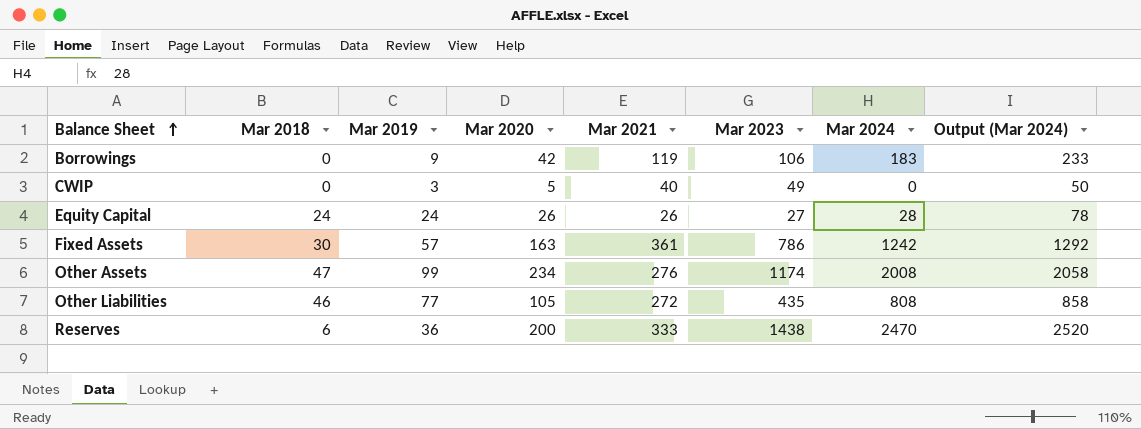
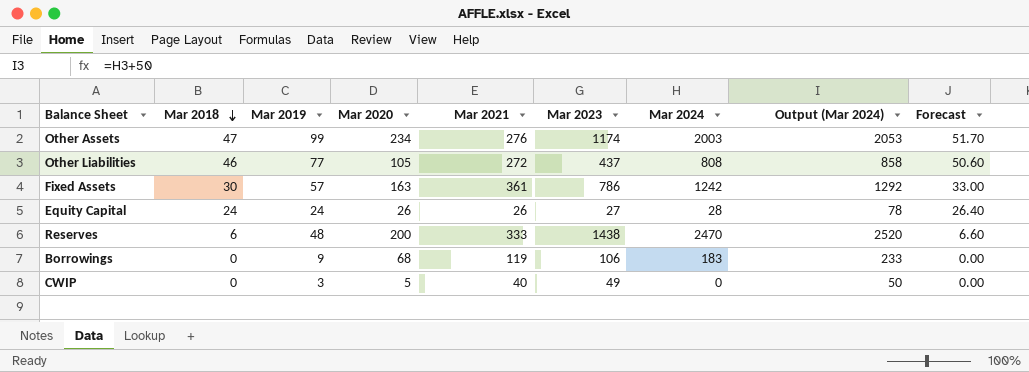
row order: Balance Sheet ascending -> Mar 2018 descending
column Forecast | formula: none -> [Mar 2018] * 1.1
Other Assets | Mar 2024: 2008 -> 2003
Other Assets | Output (Mar 2024): 2058 -> 2053
Other Liabilities | Mar 2023: 435 -> 437
Reserves | Mar 2019: 36 -> 48
Borrowings | Mar 2020: 42 -> 68

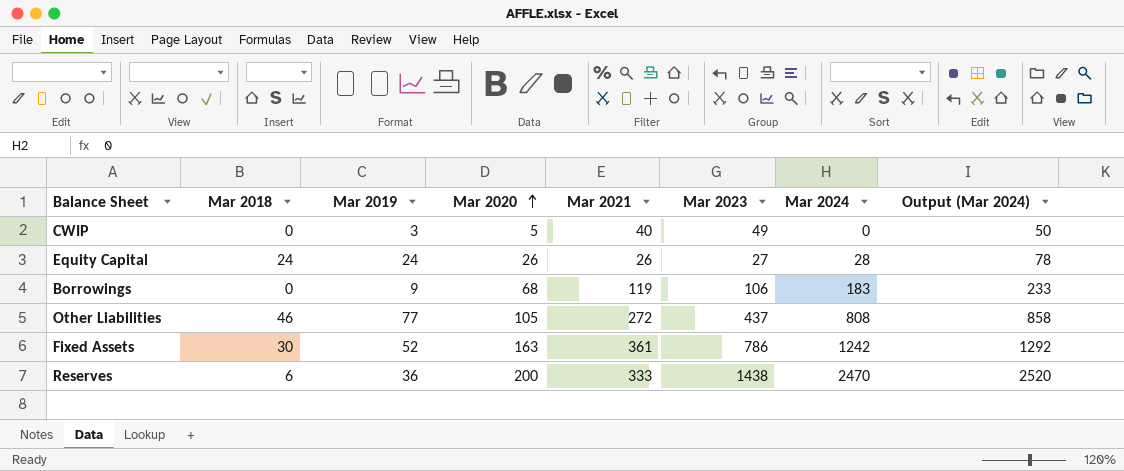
row order: Mar 2018 descending -> Mar 2020 ascending
column Forecast | formula: [Mar 2018] * 1.1 -> none
row Other Assets: 47 | 99 | 234 | 276 | 1174 | 2003 | 2053 | 51.70 -> none
Fixed Assets | Mar 2019: 57 -> 52
Reserves | Mar 2019: 48 -> 36

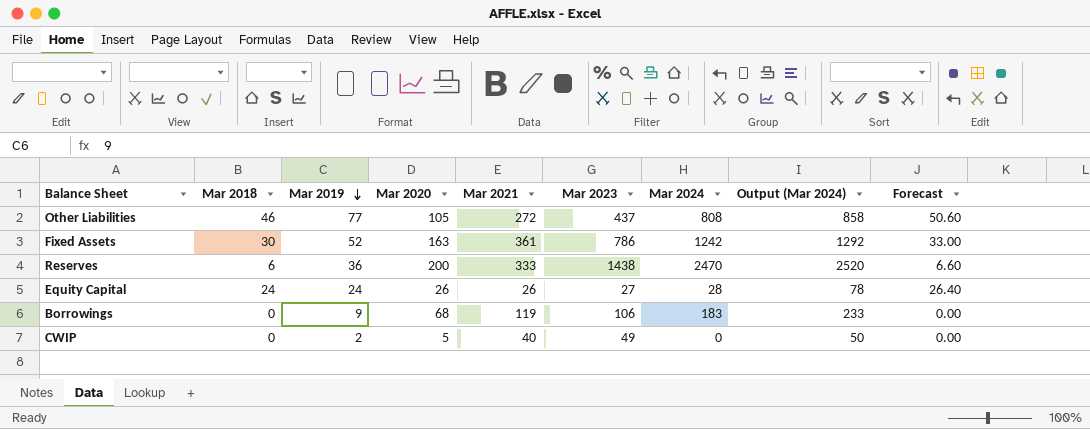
row order: Mar 2020 ascending -> Mar 2019 descending
column Forecast | formula: none -> [Mar 2018] * 1.1
CWIP | Mar 2019: 3 -> 2

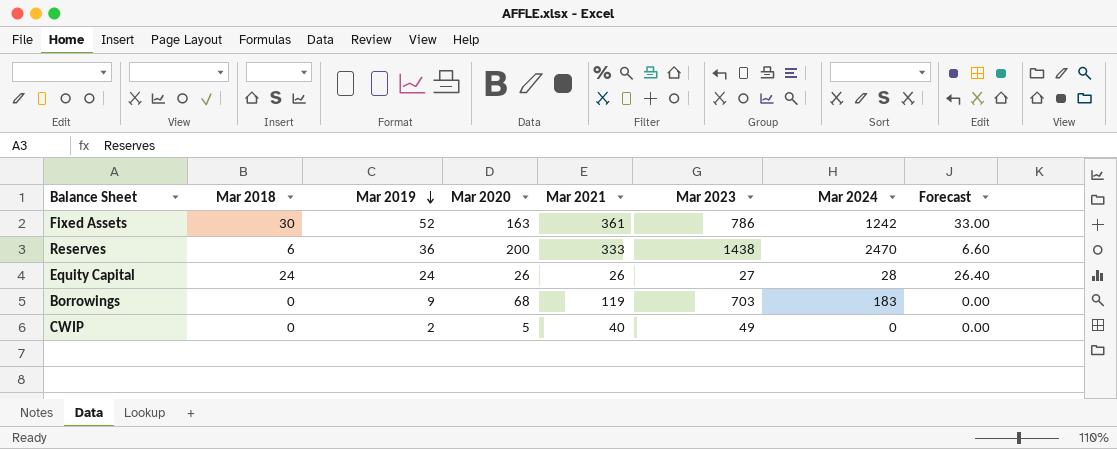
column Output (Mar 2024) | formula: [Mar 2024] + 50 -> none
row Other Liabilities: 46 | 77 | 105 | 272 | 437 | 808 | 858 | 50.60 -> none
Borrowings | Mar 2023: 106 -> 703

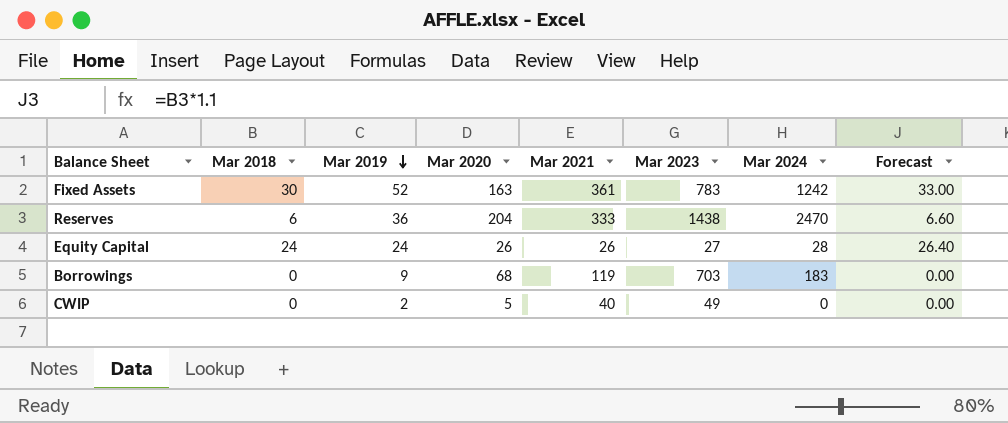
Fixed Assets | Mar 2023: 786 -> 783
Reserves | Mar 2020: 200 -> 204

